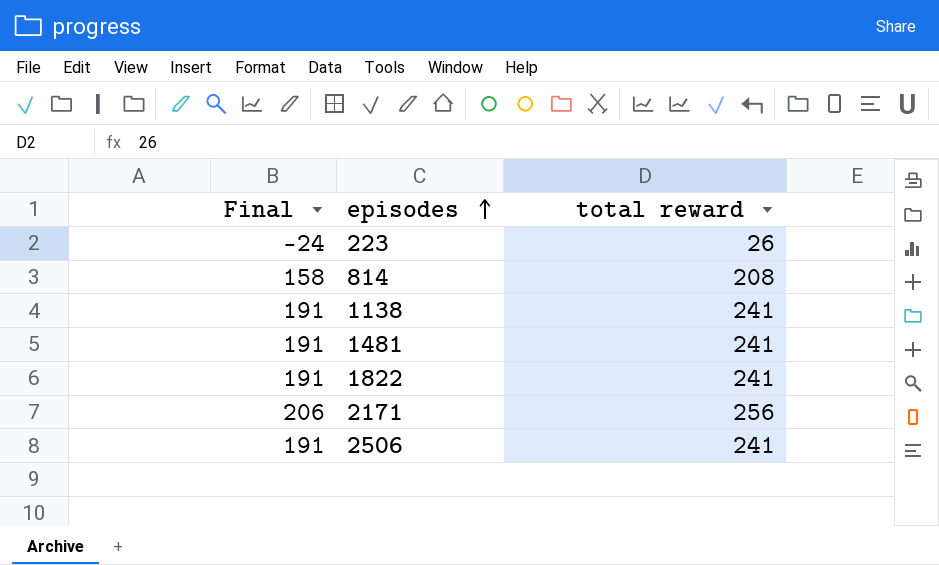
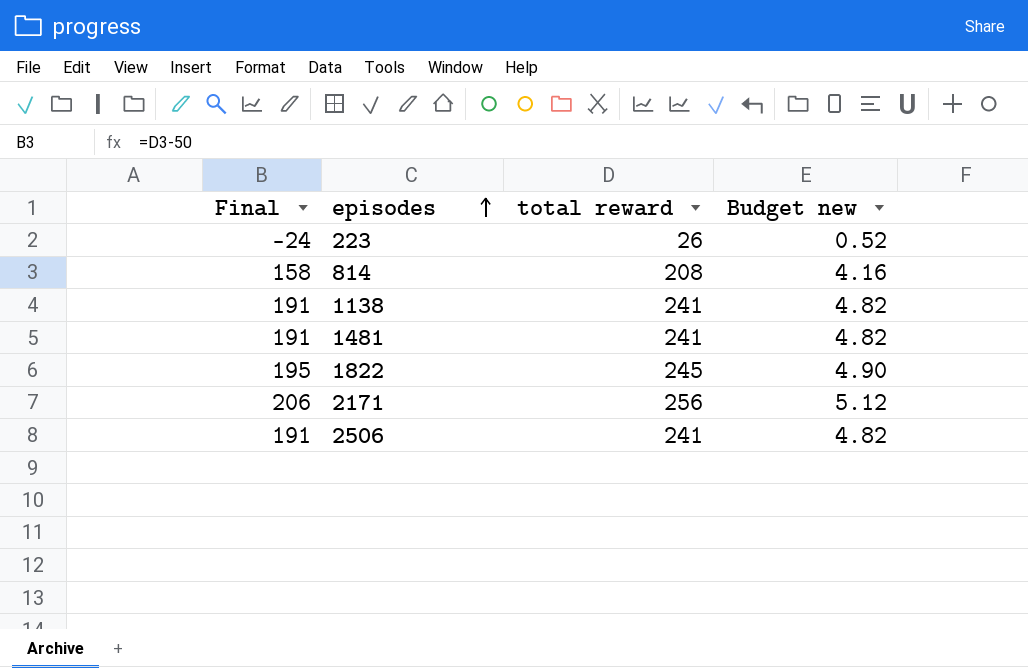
column Budget new | formula: none -> [total reward] * 0.02
1822 | Final: 191 -> 195
1822 | total reward: 241 -> 245

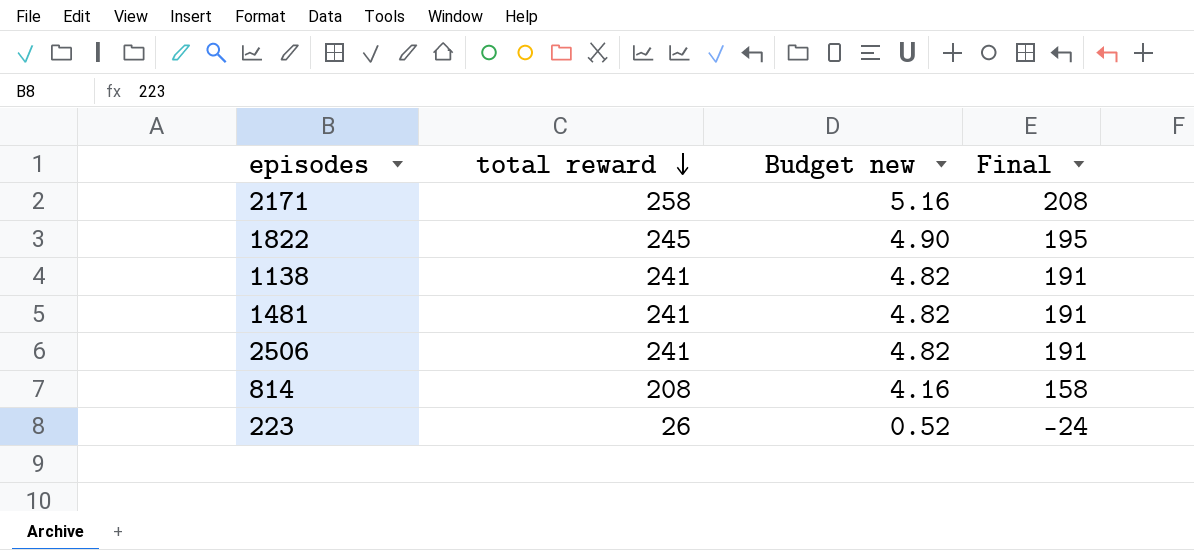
row order: episodes ascending -> total reward descending
column Final | position: 1 -> 4
2171 | total reward: 256 -> 258
2171 | Budget new: 5.12 -> 5.16
2171 | Final: 206 -> 208

